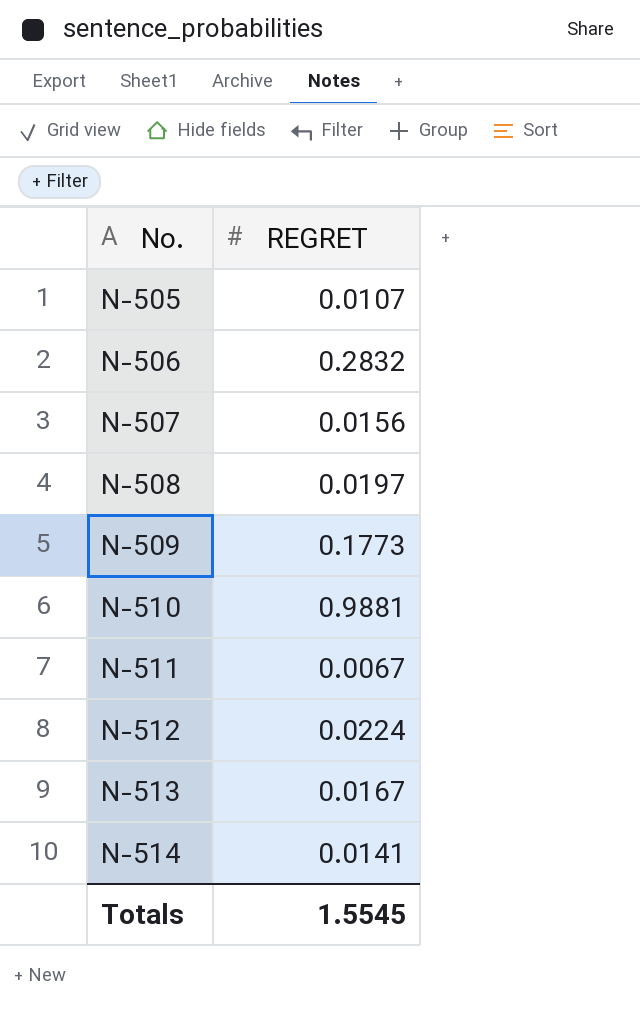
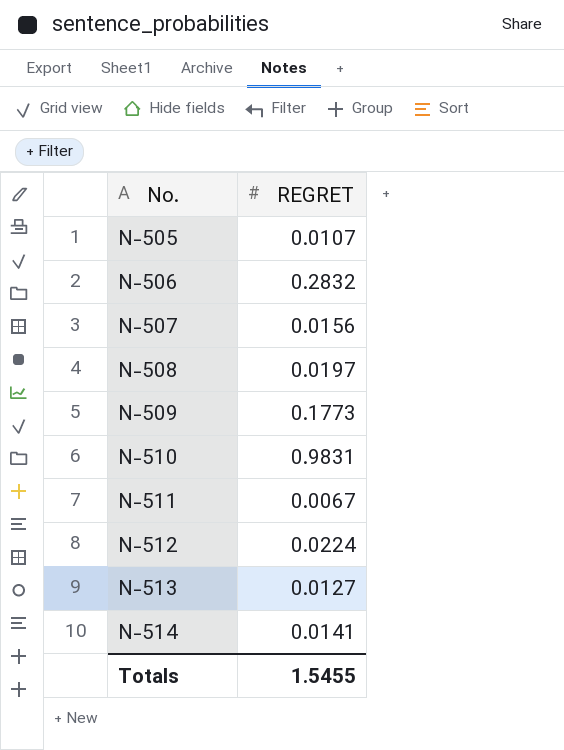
N-510 | REGRET: 0.9881 -> 0.9831
N-513 | REGRET: 0.0167 -> 0.0127
Totals | REGRET: 1.5545 -> 1.5455

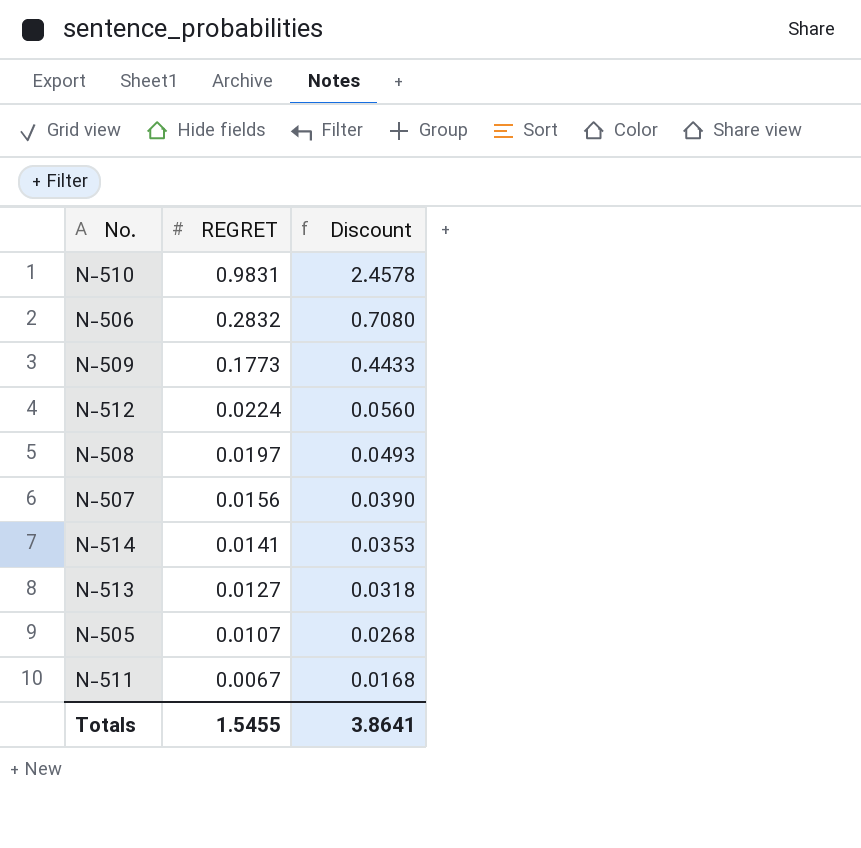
row order: No. ascending -> REGRET descending
column Discount | formula: none -> [REGRET] * 2.5

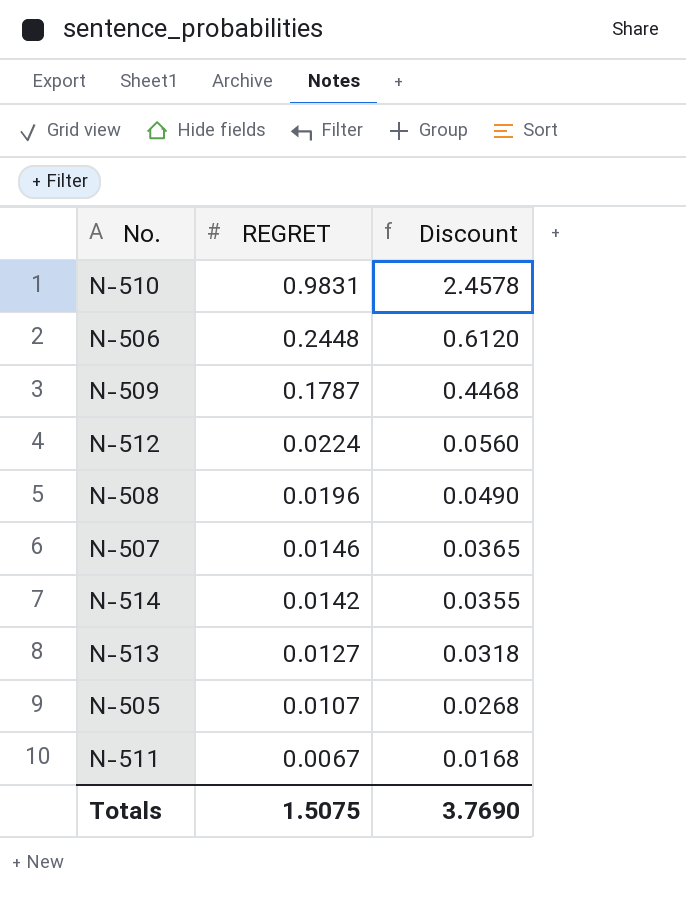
N-506 | REGRET: 0.2832 -> 0.2448
N-506 | Discount: 0.7080 -> 0.6120
N-509 | REGRET: 0.1773 -> 0.1787
N-509 | Discount: 0.4433 -> 0.4468
N-508 | REGRET: 0.0197 -> 0.0196
N-508 | Discount: 0.0493 -> 0.0490
N-507 | REGRET: 0.0156 -> 0.0146
N-507 | Discount: 0.0390 -> 0.0365
N-514 | REGRET: 0.0141 -> 0.0142
N-514 | Discount: 0.0353 -> 0.0355
Totals | REGRET: 1.5455 -> 1.5075
Totals | Discount: 3.8641 -> 3.7690

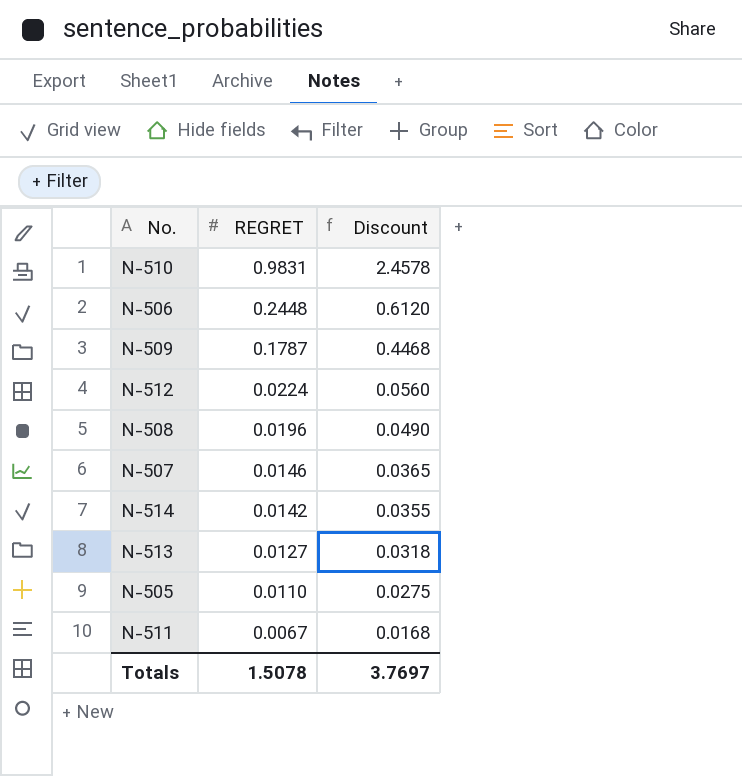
N-505 | REGRET: 0.0107 -> 0.0110
N-505 | Discount: 0.0268 -> 0.0275
Totals | REGRET: 1.5075 -> 1.5078
Totals | Discount: 3.7690 -> 3.7697

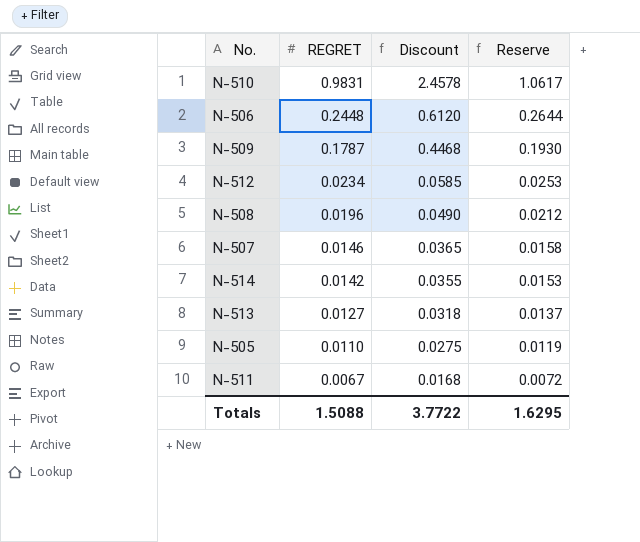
column Reserve | formula: none -> [REGRET] * 1.08
N-512 | REGRET: 0.0224 -> 0.0234
N-512 | Discount: 0.0560 -> 0.0585
Totals | REGRET: 1.5078 -> 1.5088
Totals | Discount: 3.7697 -> 3.7722

